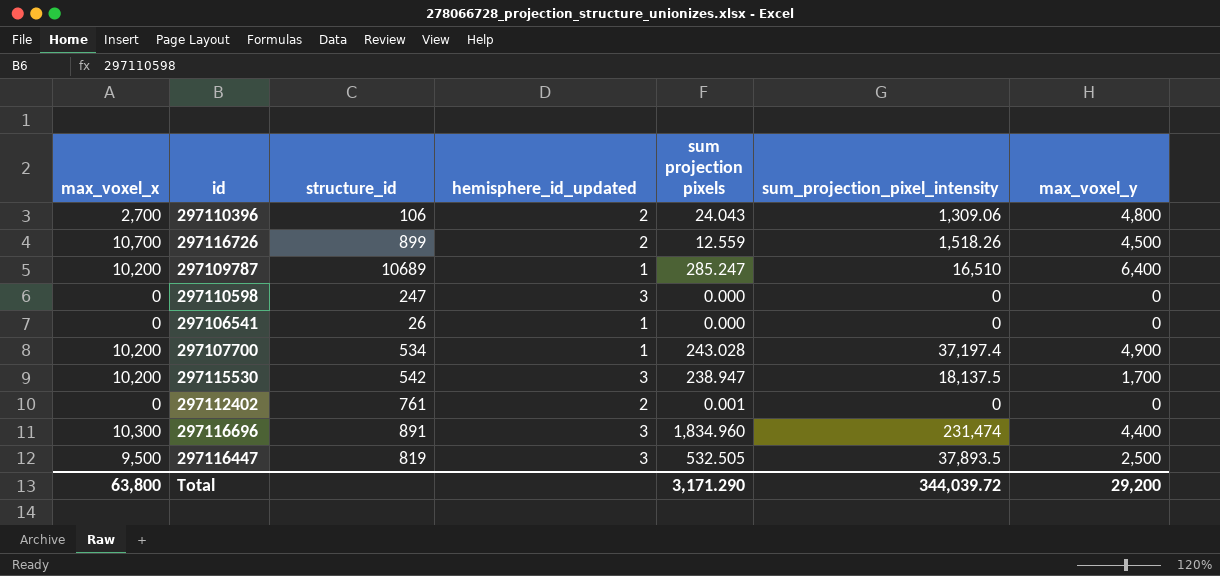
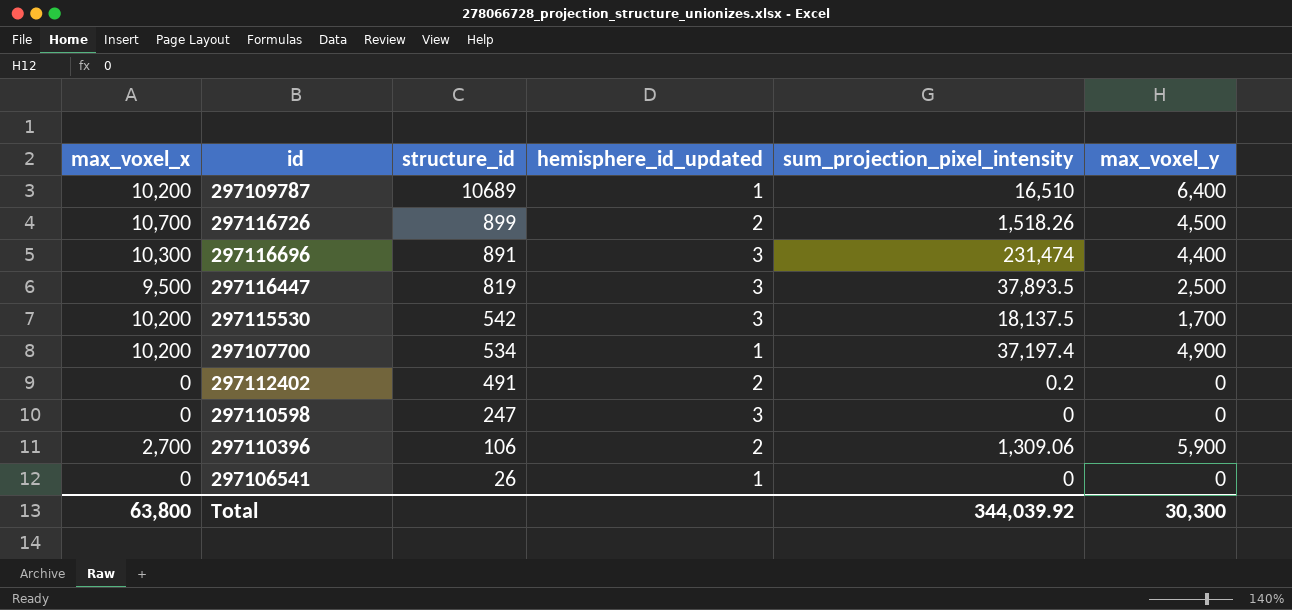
row order: none -> structure_id descending
column sum projection pixels | position: 5 -> none
297112402 | structure_id: 761 -> 491
297112402 | sum_projection_pixel_intensity: 0 -> 0.2
297110396 | max_voxel_y: 4,800 -> 5,900
Total | sum_projection_pixel_intensity: 344,039.72 -> 344,039.92
Total | max_voxel_y: 29,200 -> 30,300

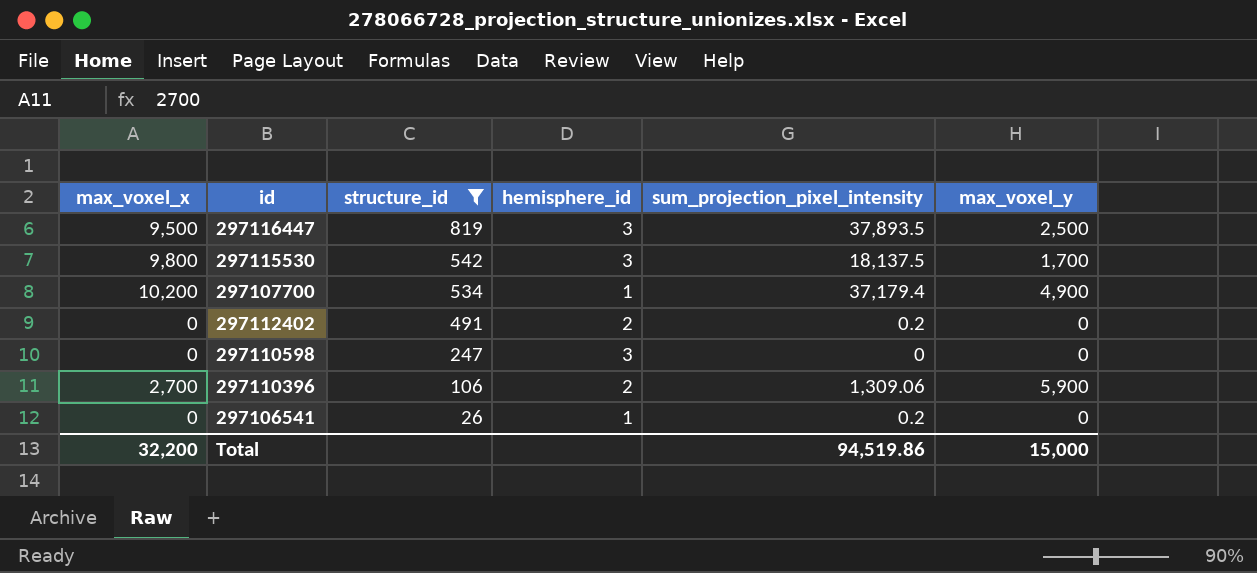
filter: none -> structure_id <= 819
column name: hemisphere_id_updated -> hemisphere_id
297115530 | max_voxel_x: 10,200 -> 9,800
297107700 | sum_projection_pixel_intensity: 37,197.4 -> 37,179.4
297106541 | sum_projection_pixel_intensity: 0 -> 0.2
Total | max_voxel_x: 63,800 -> 32,200
Total | sum_projection_pixel_intensity: 344,039.92 -> 94,519.86
Total | max_voxel_y: 30,300 -> 15,000

